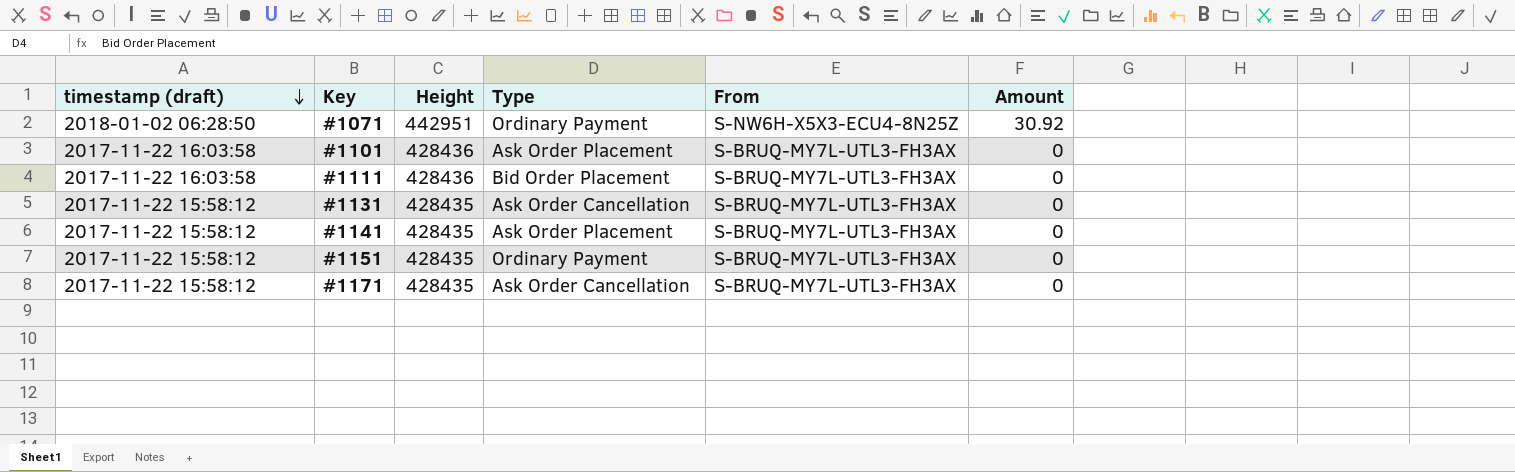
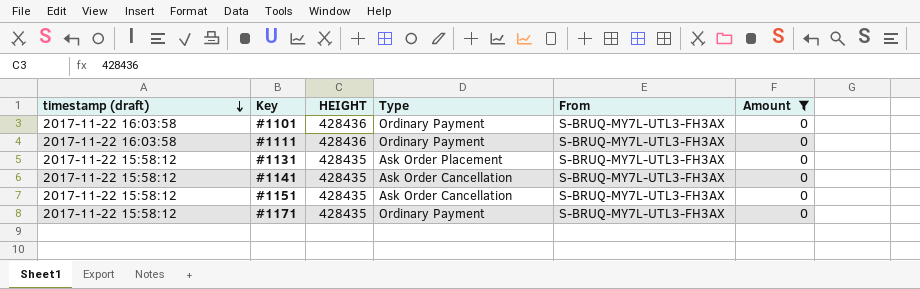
filter: none -> Amount = 0
column name: Height -> HEIGHT
#1101 | Type: Ask Order Placement -> Ordinary Payment
#1111 | Type: Bid Order Placement -> Ordinary Payment
#1131 | Type: Ask Order Cancellation -> Ask Order Placement
#1141 | Type: Ask Order Placement -> Ask Order Cancellation
#1151 | Type: Ordinary Payment -> Ask Order Cancellation
#1171 | Type: Ask Order Cancellation -> Ordinary Payment

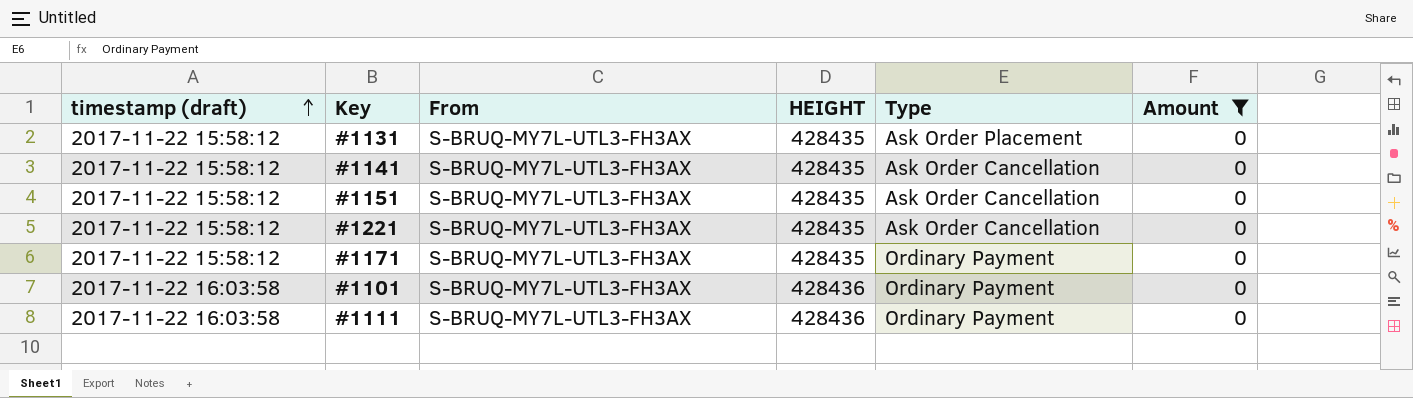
row order: timestamp (draft) descending -> timestamp (draft) ascending
column From | position: 5 -> 3
row #1221: none -> 2017-11-22 15:58:12 | S-BRUQ-MY7L-UTL3-FH3AX | 428435 | Ask Order Cancellation | 0

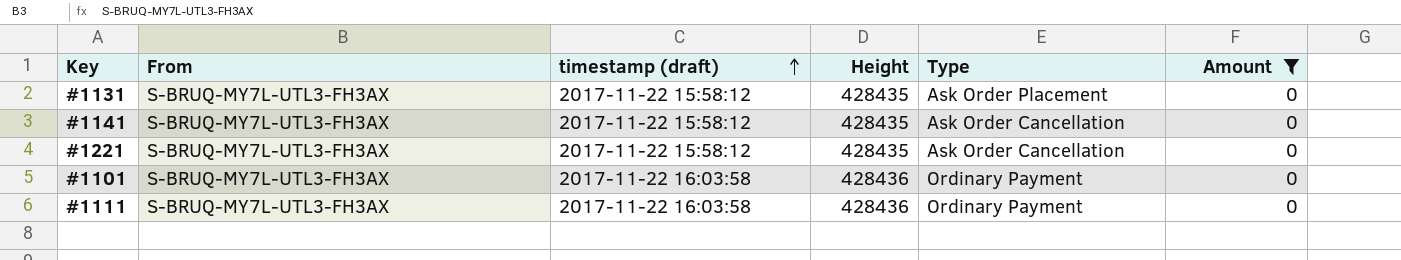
column timestamp (draft) | position: 1 -> 3
column name: HEIGHT -> Height
row #1151: 2017-11-22 15:58:12 | S-BRUQ-MY7L-UTL3-FH3AX | 428435 | Ask Order Cancellation | 0 -> none
row #1171: 2017-11-22 15:58:12 | S-BRUQ-MY7L-UTL3-FH3AX | 428435 | Ordinary Payment | 0 -> none

